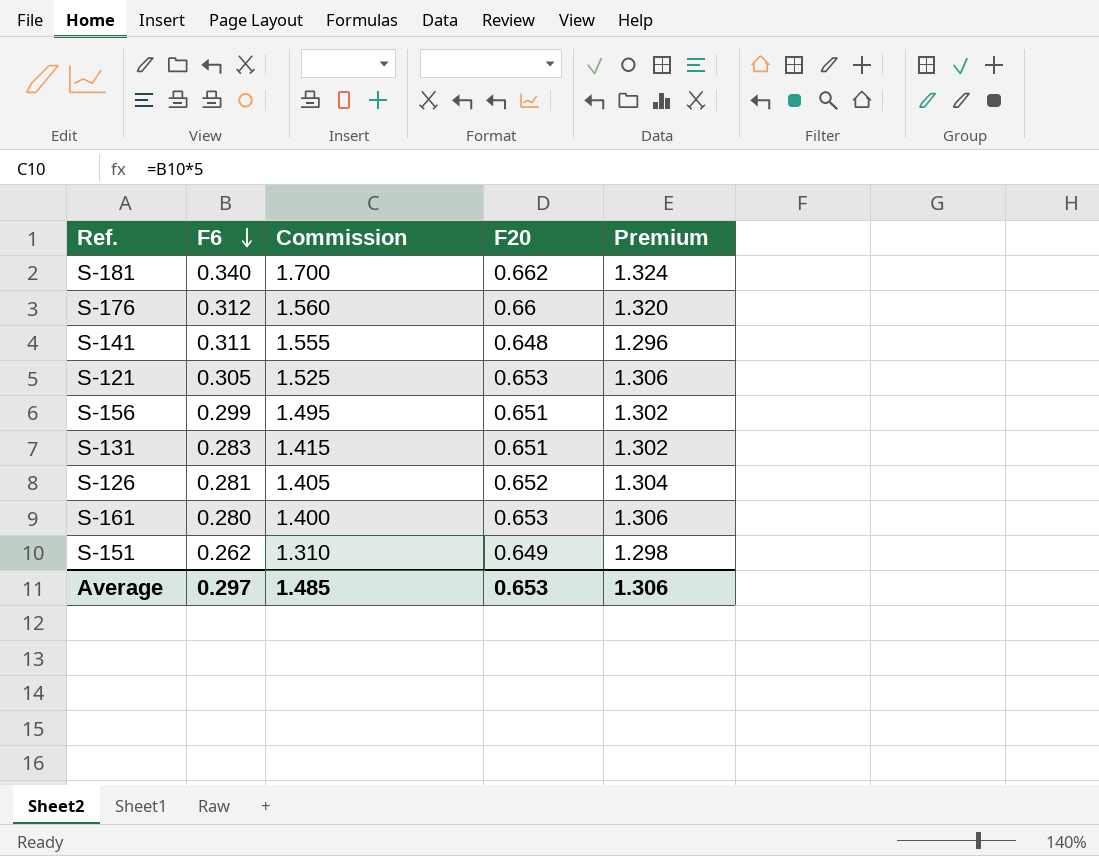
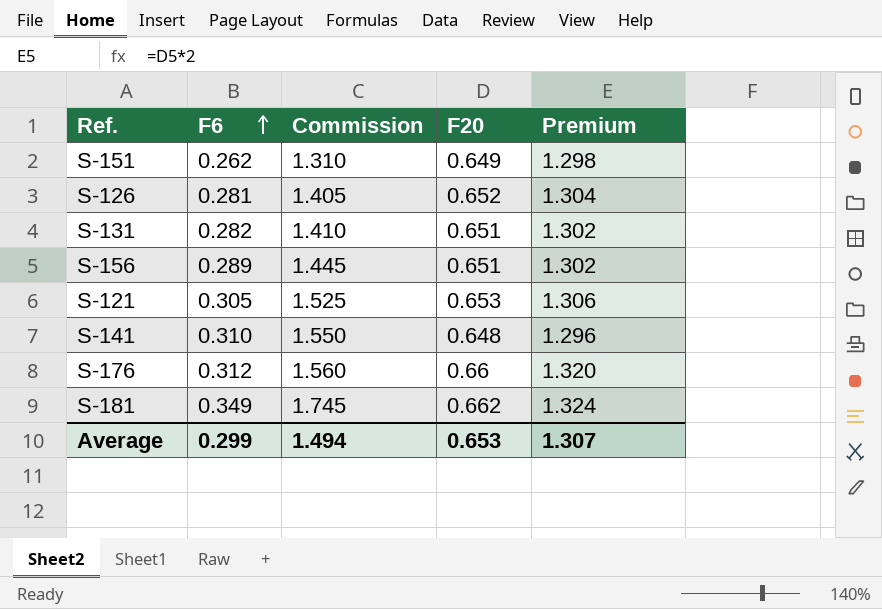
row order: F6 descending -> F6 ascending
row S-161: 0.280 | 1.400 | 0.653 | 1.306 -> none
S-131 | F6: 0.283 -> 0.282
S-131 | Commission: 1.415 -> 1.410
S-156 | F6: 0.299 -> 0.289
S-156 | Commission: 1.495 -> 1.445
S-141 | F6: 0.311 -> 0.310
S-141 | Commission: 1.555 -> 1.550
S-181 | F6: 0.340 -> 0.349
S-181 | Commission: 1.700 -> 1.745
Average | F6: 0.297 -> 0.299
Average | Commission: 1.485 -> 1.494
Average | Premium: 1.306 -> 1.307

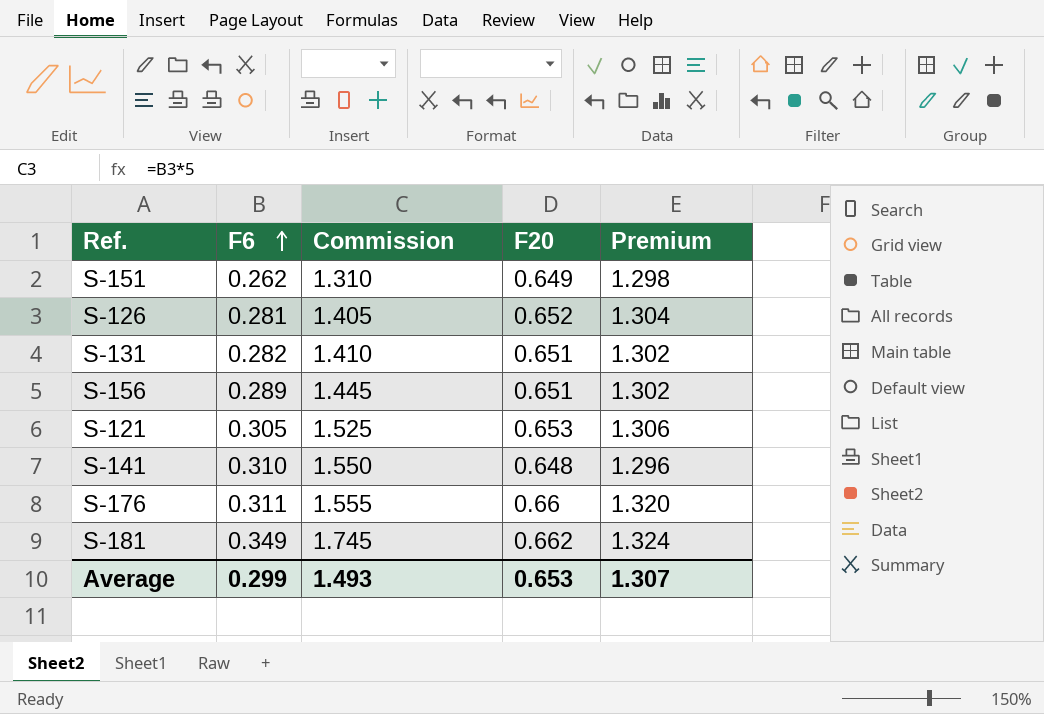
S-176 | F6: 0.312 -> 0.311
S-176 | Commission: 1.560 -> 1.555
Average | Commission: 1.494 -> 1.493

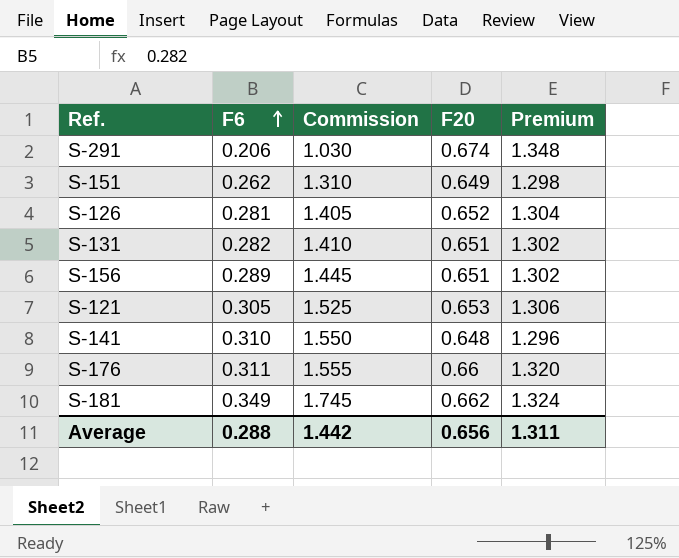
row S-291: none -> 0.206 | 1.030 | 0.674 | 1.348
Average | F6: 0.299 -> 0.288
Average | Commission: 1.493 -> 1.442
Average | F20: 0.653 -> 0.656
Average | Premium: 1.307 -> 1.311

